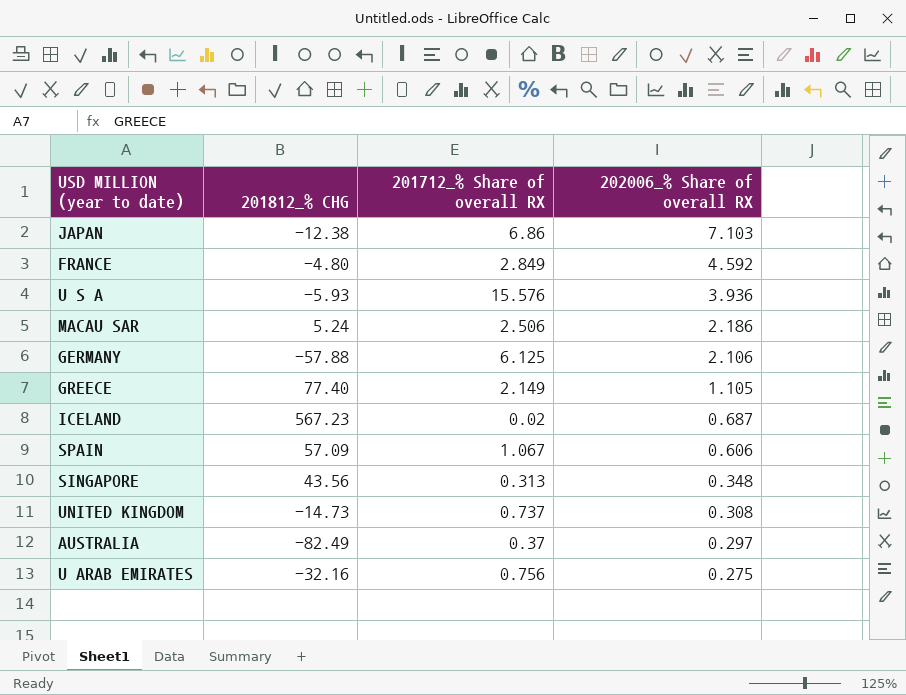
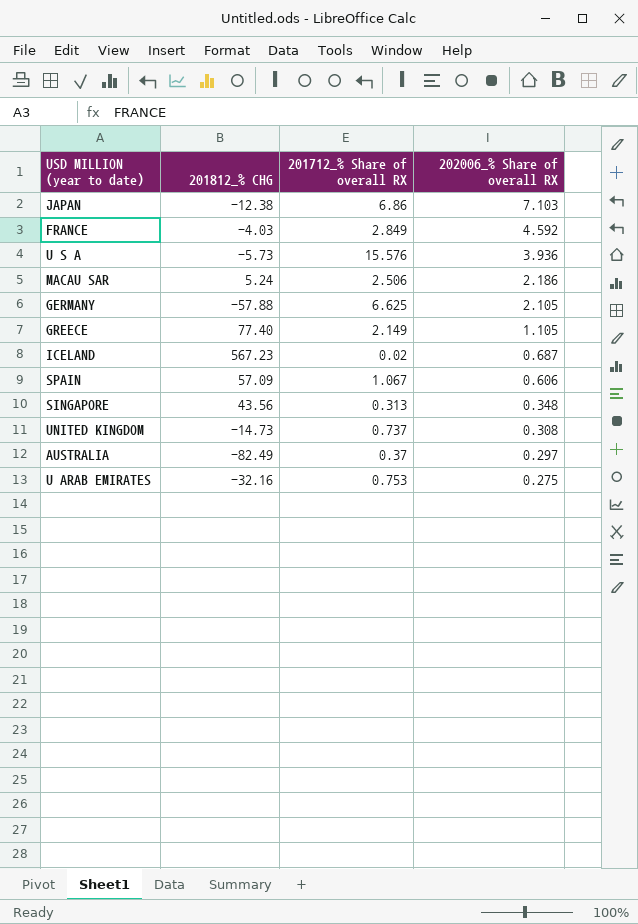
FRANCE | 201812_% CHG: -4.80 -> -4.03
U S A | 201812_% CHG: -5.93 -> -5.73
GERMANY | 201712_% Share of overall RX: 6.125 -> 6.625
GERMANY | 202006_% Share of overall RX: 2.106 -> 2.105
U ARAB EMIRATES | 201712_% Share of overall RX: 0.756 -> 0.753

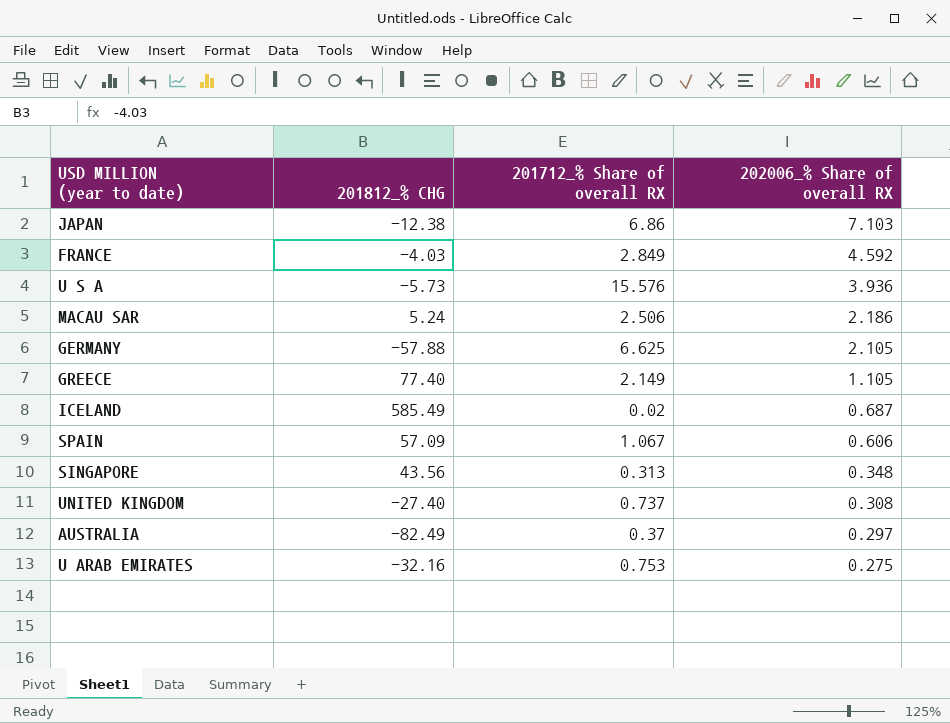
ICELAND | 201812_% CHG: 567.23 -> 585.49
UNITED KINGDOM | 201812_% CHG: -14.73 -> -27.40

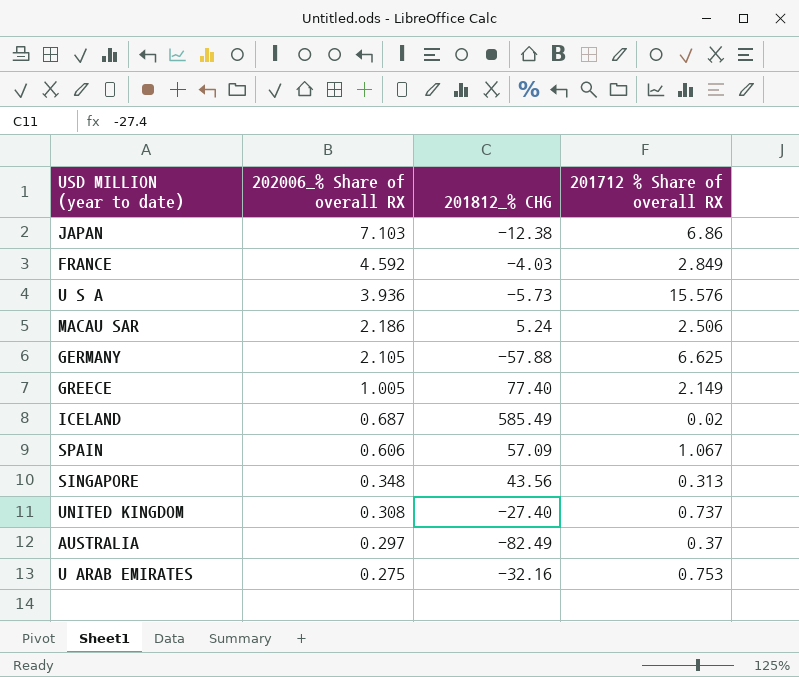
column 202006_% Share of overall RX | position: 4 -> 2
column name: 201712_% Share of overall RX -> 201712 % Share of overall RX
GREECE | 202006_% Share of overall RX: 1.105 -> 1.005

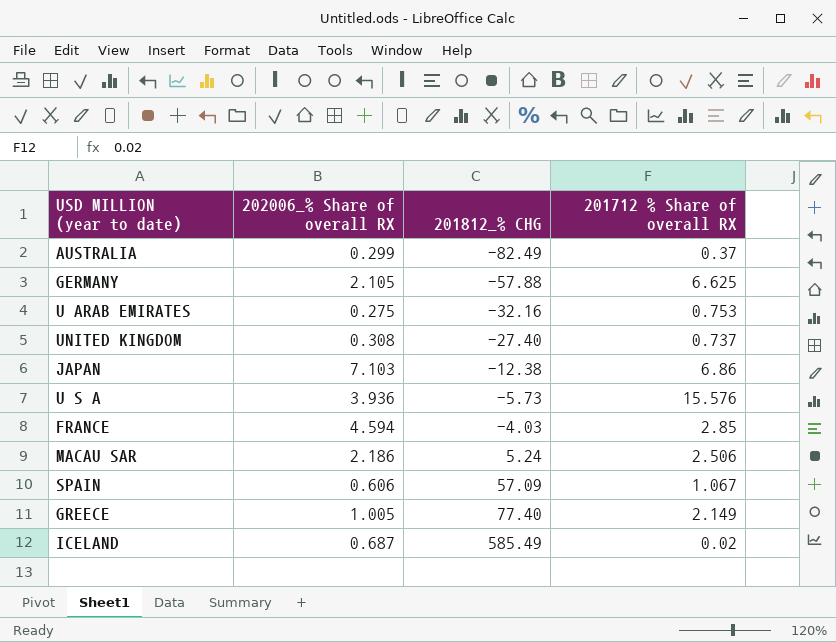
row order: 202006_% Share of overall RX descending -> 201812_% CHG ascending
row SINGAPORE: 0.348 | 43.56 | 0.313 -> none
AUSTRALIA | 202006_% Share of overall RX: 0.297 -> 0.299
FRANCE | 202006_% Share of overall RX: 4.592 -> 4.594
FRANCE | 201712 % Share of overall RX: 2.849 -> 2.85

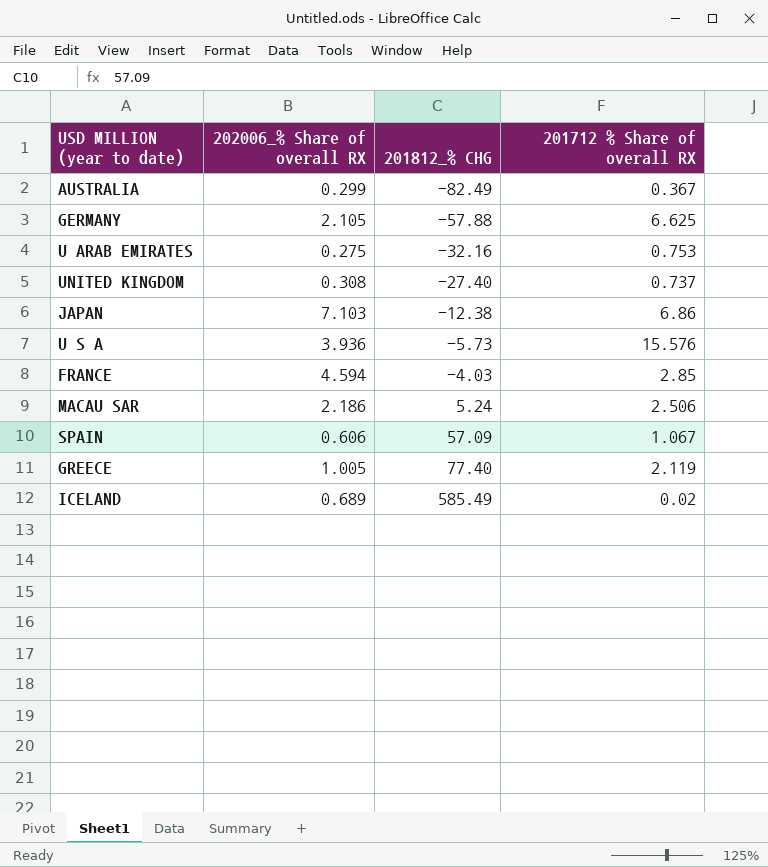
AUSTRALIA | 201712 % Share of overall RX: 0.37 -> 0.367
GREECE | 201712 % Share of overall RX: 2.149 -> 2.119
ICELAND | 202006_% Share of overall RX: 0.687 -> 0.689

